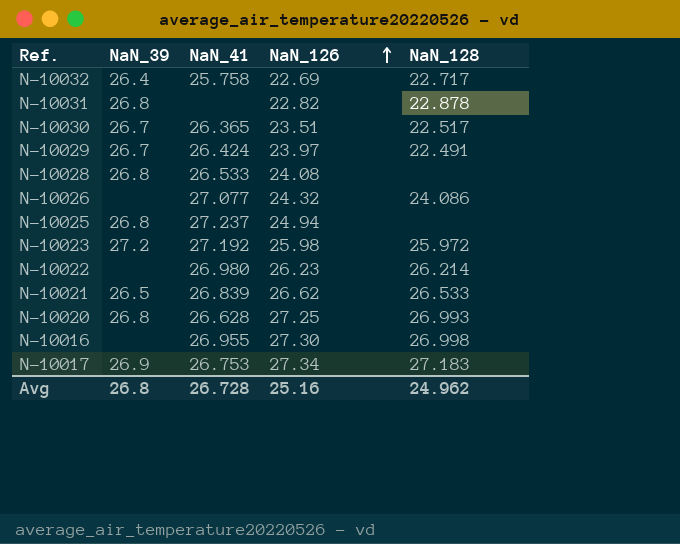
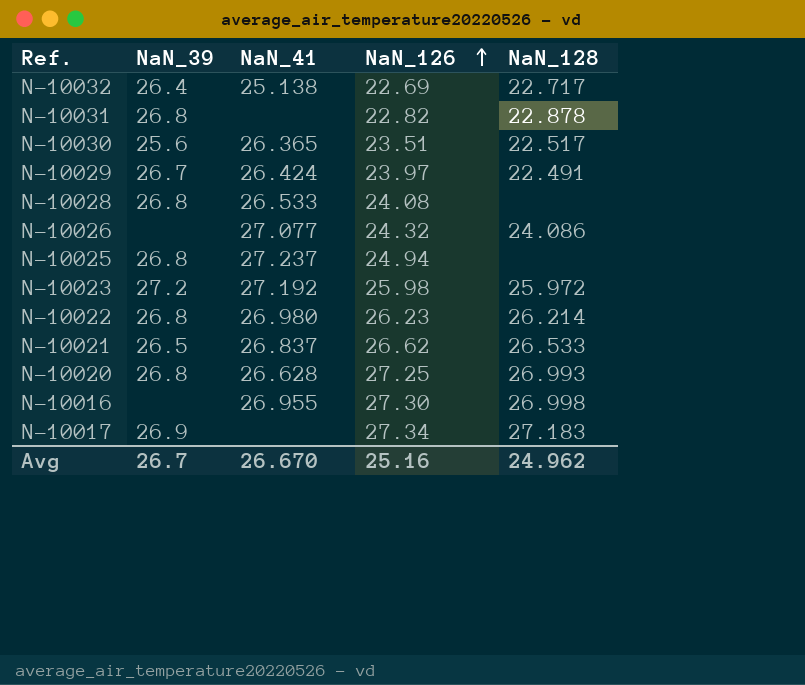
N-10032 | NaN_41: 25.758 -> 25.138
N-10030 | NaN_39: 26.7 -> 25.6
N-10022 | NaN_39: none -> 26.8
N-10021 | NaN_41: 26.839 -> 26.837
N-10017 | NaN_41: 26.753 -> none
Avg | NaN_39: 26.8 -> 26.7
Avg | NaN_41: 26.728 -> 26.670

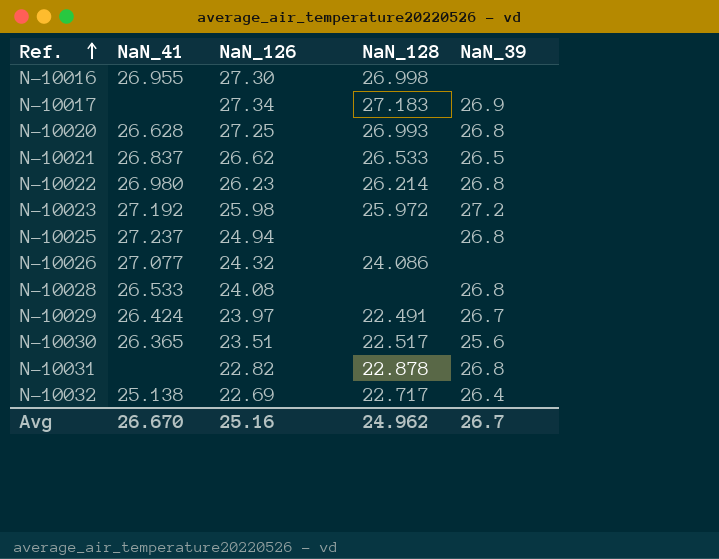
row order: NaN_126 ascending -> Ref. ascending
column NaN_39 | position: 2 -> 5

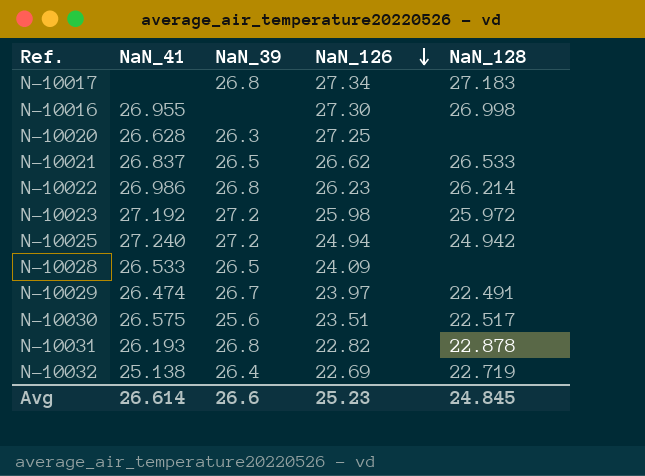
row order: Ref. ascending -> NaN_126 descending
column NaN_39 | position: 5 -> 3
row N-10026: 27.077 | 24.32 | 24.086 | none -> none
N-10017 | NaN_39: 26.9 -> 26.8
N-10020 | NaN_39: 26.8 -> 26.3
N-10020 | NaN_128: 26.993 -> none
N-10022 | NaN_41: 26.980 -> 26.986
N-10025 | NaN_41: 27.237 -> 27.240
N-10025 | NaN_39: 26.8 -> 27.2
N-10025 | NaN_128: none -> 24.942
N-10028 | NaN_39: 26.8 -> 26.5
N-10028 | NaN_126: 24.08 -> 24.09
N-10029 | NaN_41: 26.424 -> 26.474
N-10030 | NaN_41: 26.365 -> 26.575
N-10031 | NaN_41: none -> 26.193
N-10032 | NaN_128: 22.717 -> 22.719
Avg | NaN_41: 26.670 -> 26.614
Avg | NaN_39: 26.7 -> 26.6
Avg | NaN_126: 25.16 -> 25.23
Avg | NaN_128: 24.962 -> 24.845

